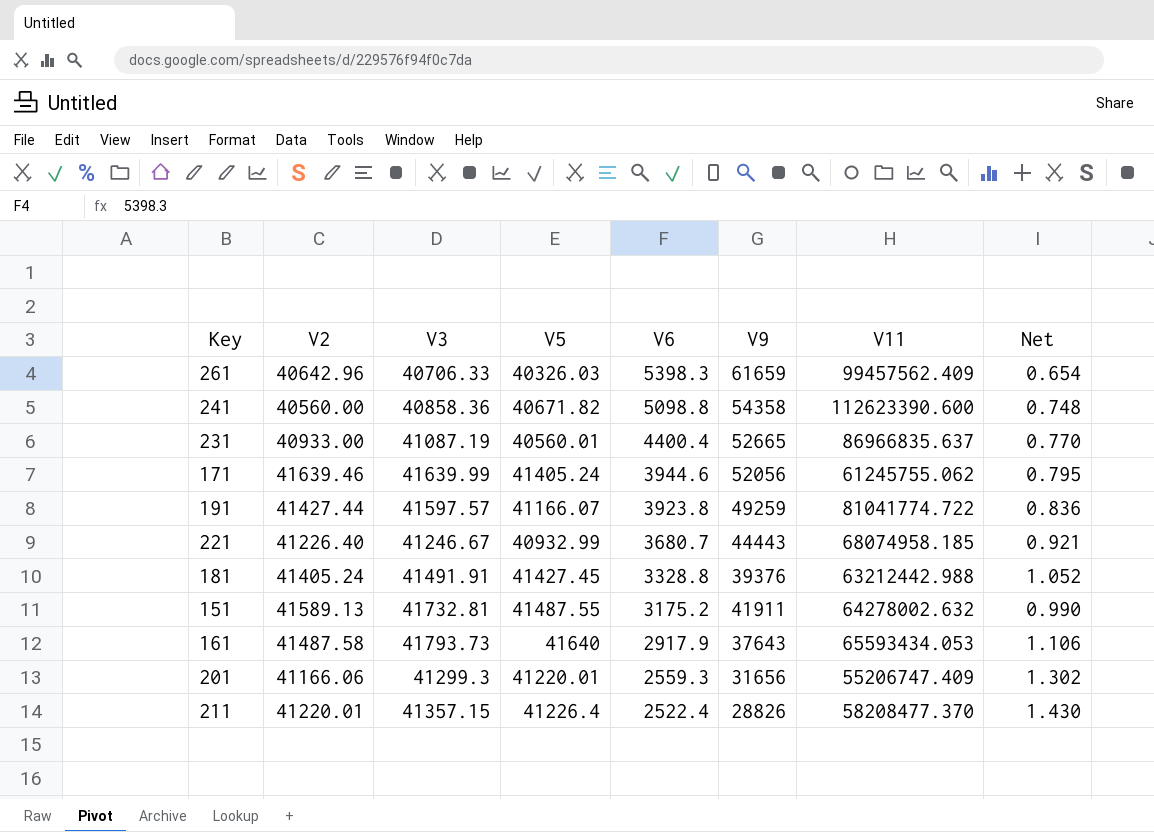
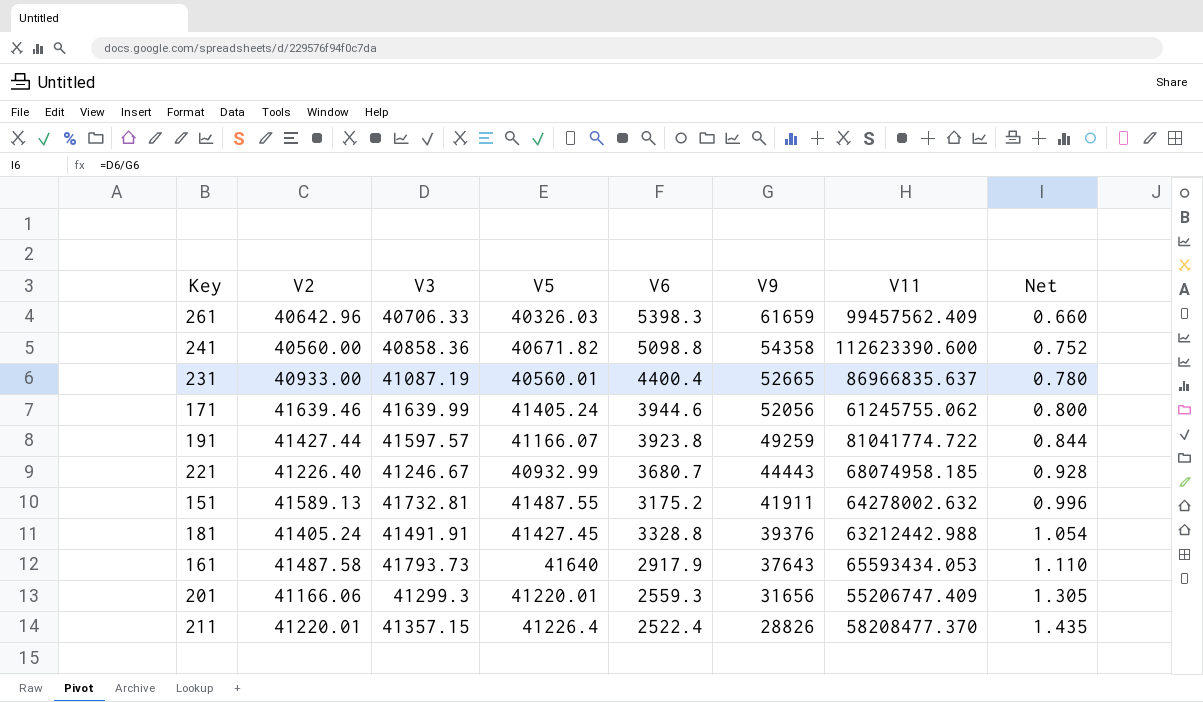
row order: V6 descending -> V9 descending
column Net | formula: [V5] / [V9] -> [V3] / [V9]

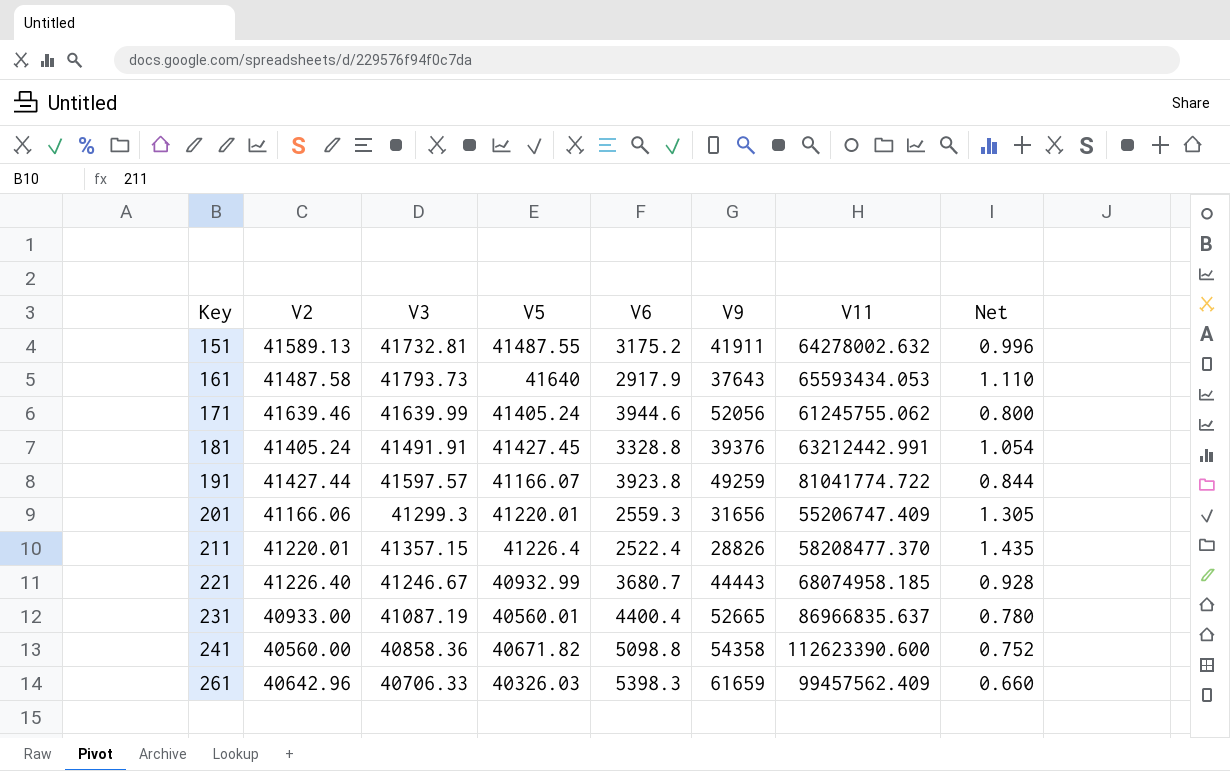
row order: V9 descending -> Key ascending
181 | V11: 63212442.988 -> 63212442.991

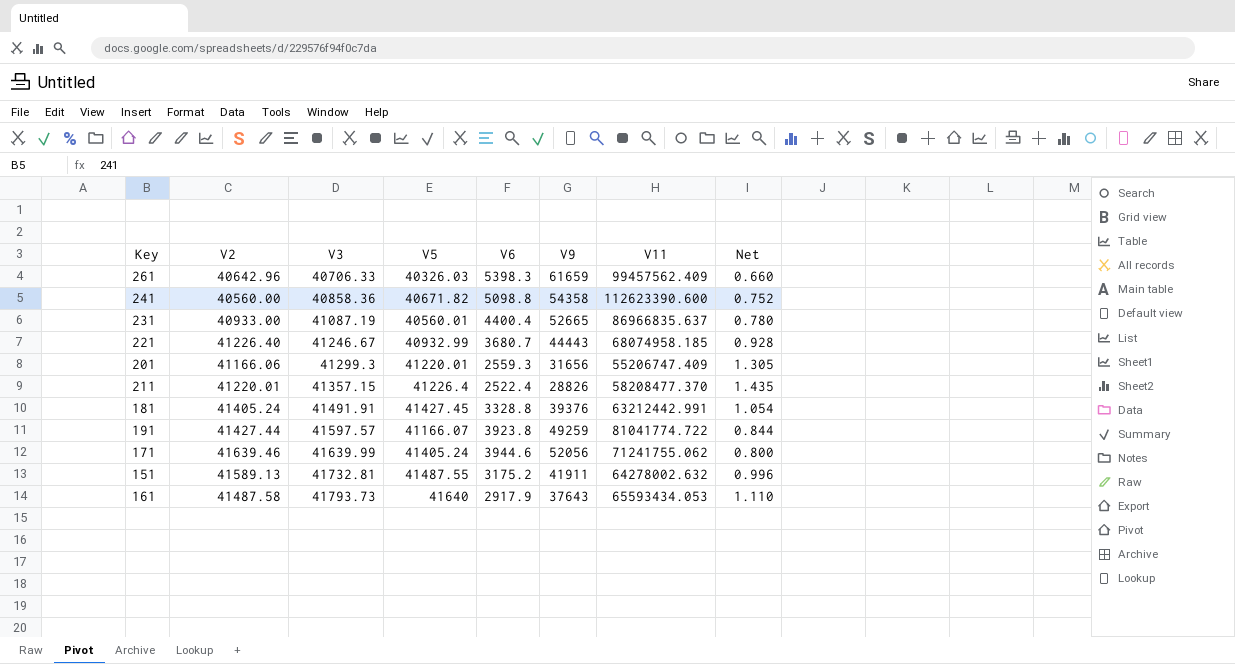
row order: Key ascending -> V3 ascending
171 | V11: 61245755.062 -> 71241755.062

